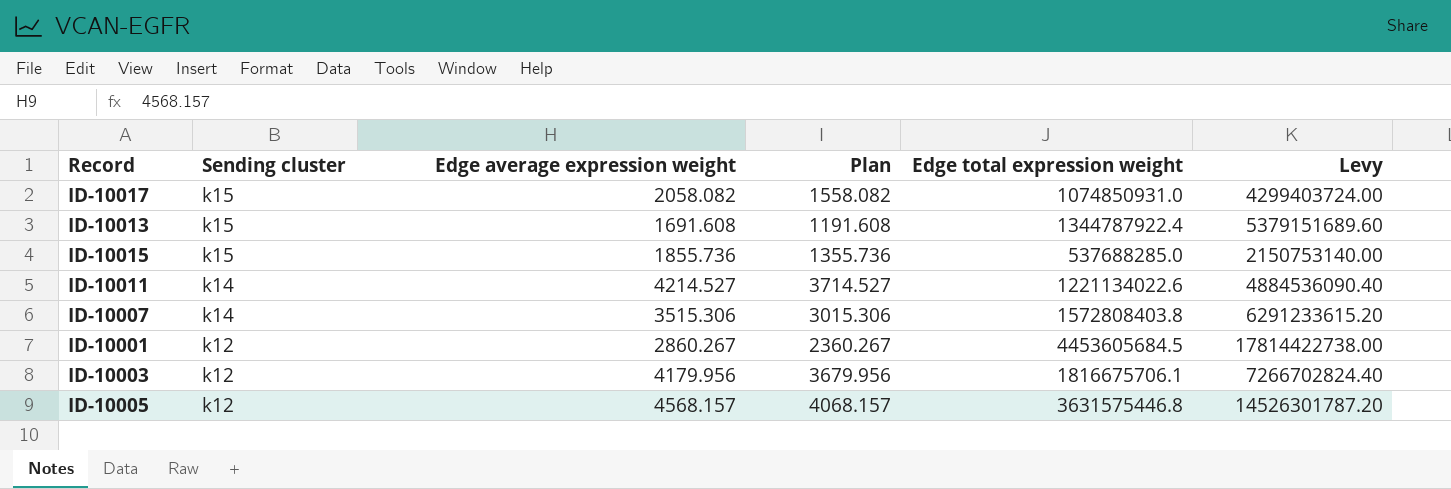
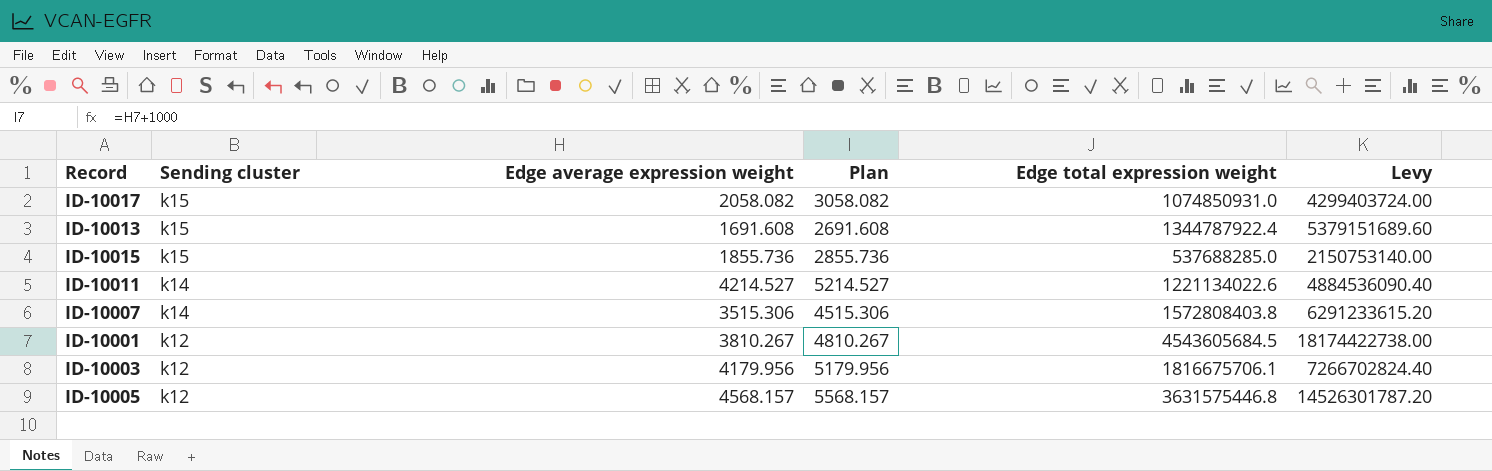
column Plan | formula: [Edge average expression weight] - 500 -> [Edge average expression weight] + 1000
ID-10001 | Edge average expression weight: 2860.267 -> 3810.267
ID-10001 | Edge total expression weight: 4453605684.5 -> 4543605684.5
ID-10001 | Levy: 17814422738.00 -> 18174422738.00

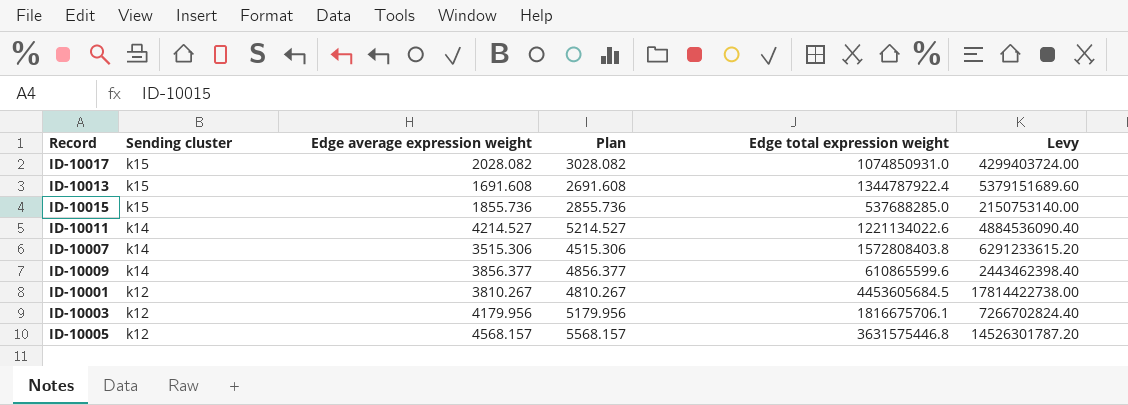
ID-10017 | Edge average expression weight: 2058.082 -> 2028.082
ID-10017 | Plan: 3058.082 -> 3028.082
row ID-10009: none -> k14 | 3856.377 | 4856.377 | 610865599.6 | 2443462398.40
ID-10001 | Edge total expression weight: 4543605684.5 -> 4453605684.5
ID-10001 | Levy: 18174422738.00 -> 17814422738.00

